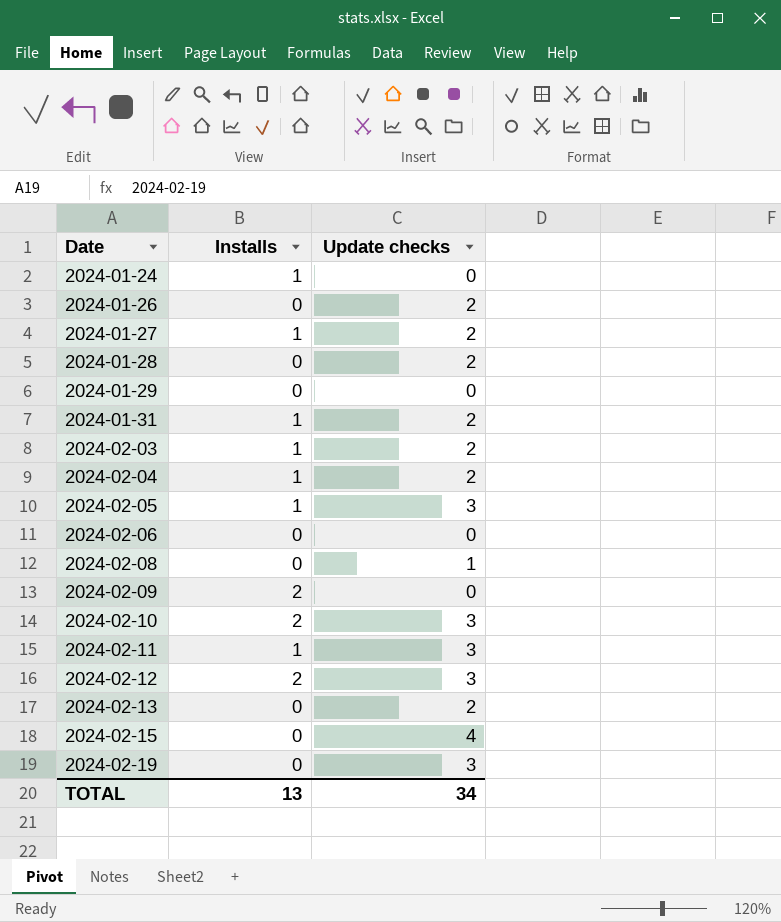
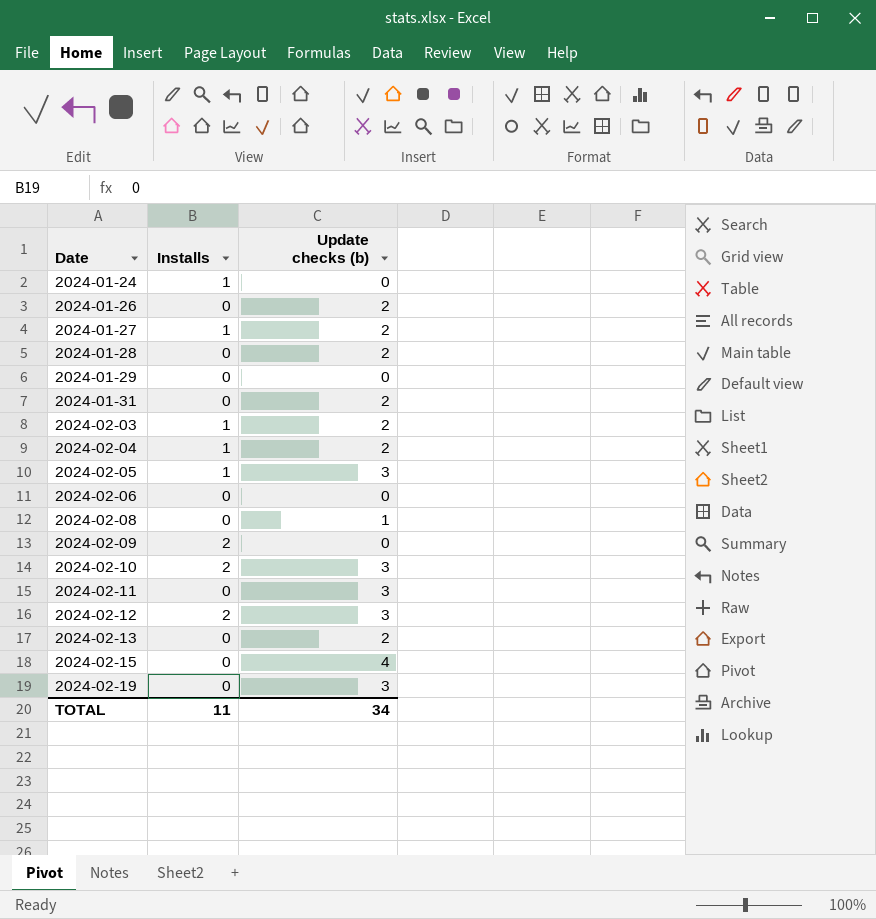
column name: Update checks -> Update checks (b)
2024-01-31 | Installs: 1 -> 0
2024-02-11 | Installs: 1 -> 0
TOTAL | Installs: 13 -> 11

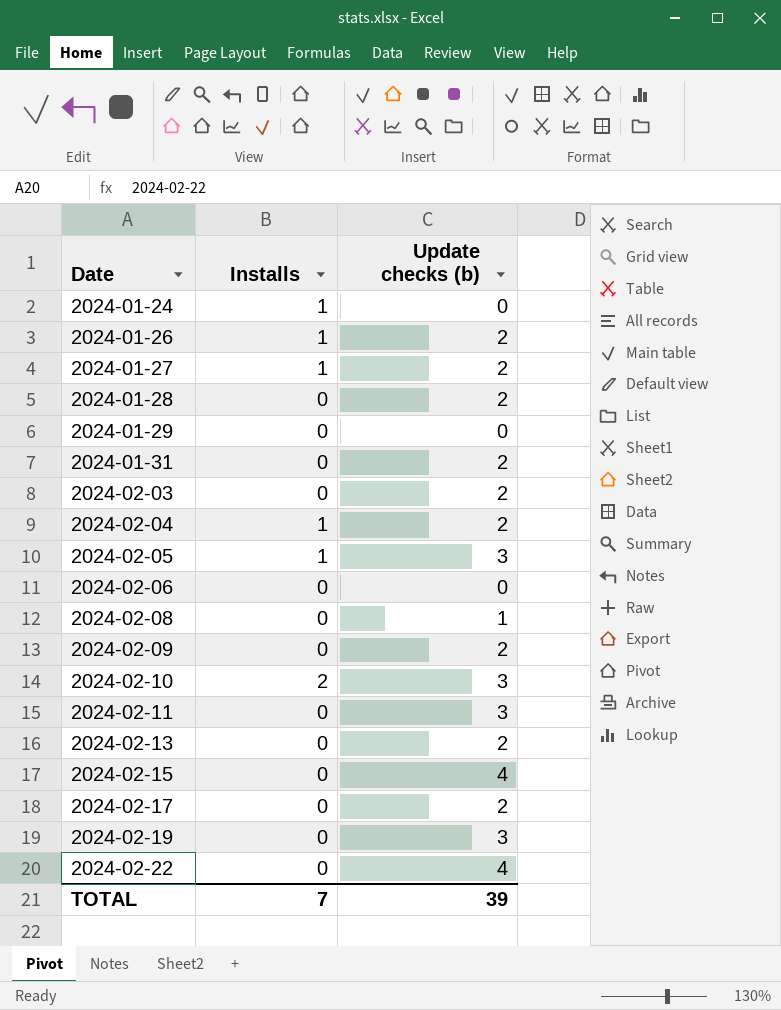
row 2024-02-12: 2 | 3 -> none
2024-01-26 | Installs: 0 -> 1
2024-02-03 | Installs: 1 -> 0
2024-02-09 | Installs: 2 -> 0
2024-02-09 | Update checks (b): 0 -> 2
row 2024-02-17: none -> 0 | 2
row 2024-02-22: none -> 0 | 4
TOTAL | Installs: 11 -> 7
TOTAL | Update checks (b): 34 -> 39

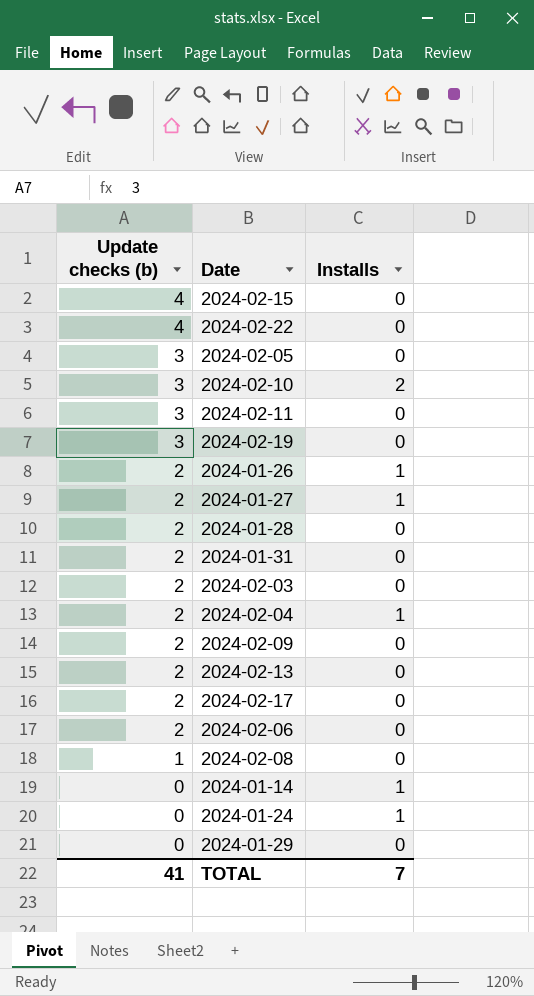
row order: Date ascending -> Update checks (b) descending
column Update checks (b) | position: 3 -> 1
2024-02-05 | Installs: 1 -> 0
2024-02-06 | Update checks (b): 0 -> 2
row 2024-01-14: none -> 0 | 1
TOTAL | Update checks (b): 39 -> 41

